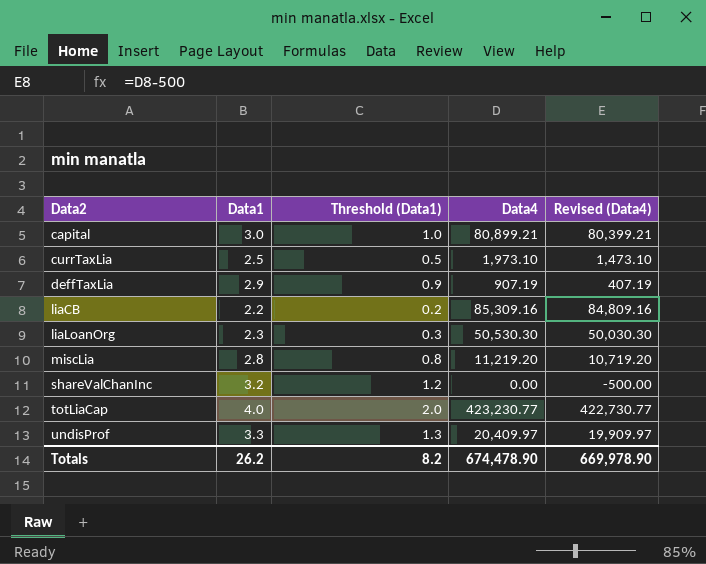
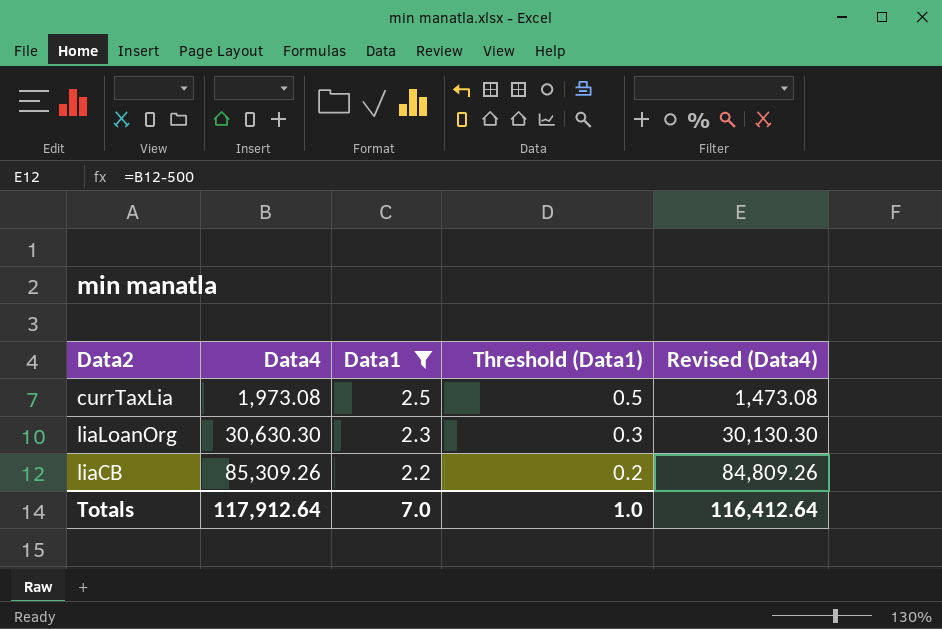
filter: none -> Data1 <= 2.5
row order: Data2 ascending -> Data4 ascending
column Data4 | position: 4 -> 2
currTaxLia | Data4: 1,973.10 -> 1,973.08
currTaxLia | Revised (Data4): 1,473.10 -> 1,473.08
liaLoanOrg | Data4: 50,530.30 -> 30,630.30
liaLoanOrg | Revised (Data4): 50,030.30 -> 30,130.30
liaCB | Data4: 85,309.16 -> 85,309.26
liaCB | Revised (Data4): 84,809.16 -> 84,809.26
Totals | Data4: 674,478.90 -> 117,912.64
Totals | Data1: 26.2 -> 7.0
Totals | Threshold (Data1): 8.2 -> 1.0
Totals | Revised (Data4): 669,978.90 -> 116,412.64

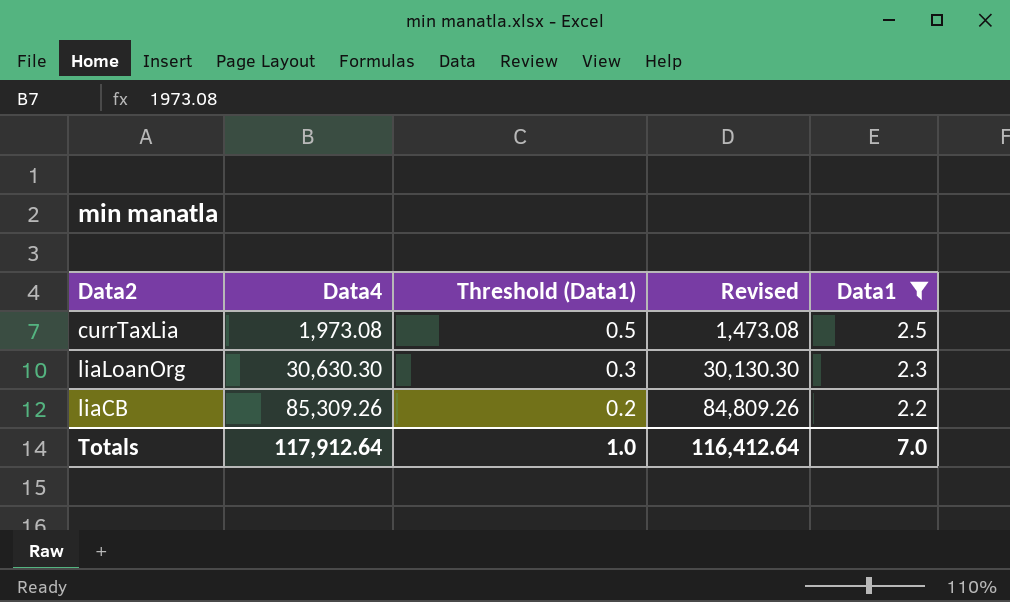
column name: Revised (Data4) -> Revised
column Data1 | position: 3 -> 5

